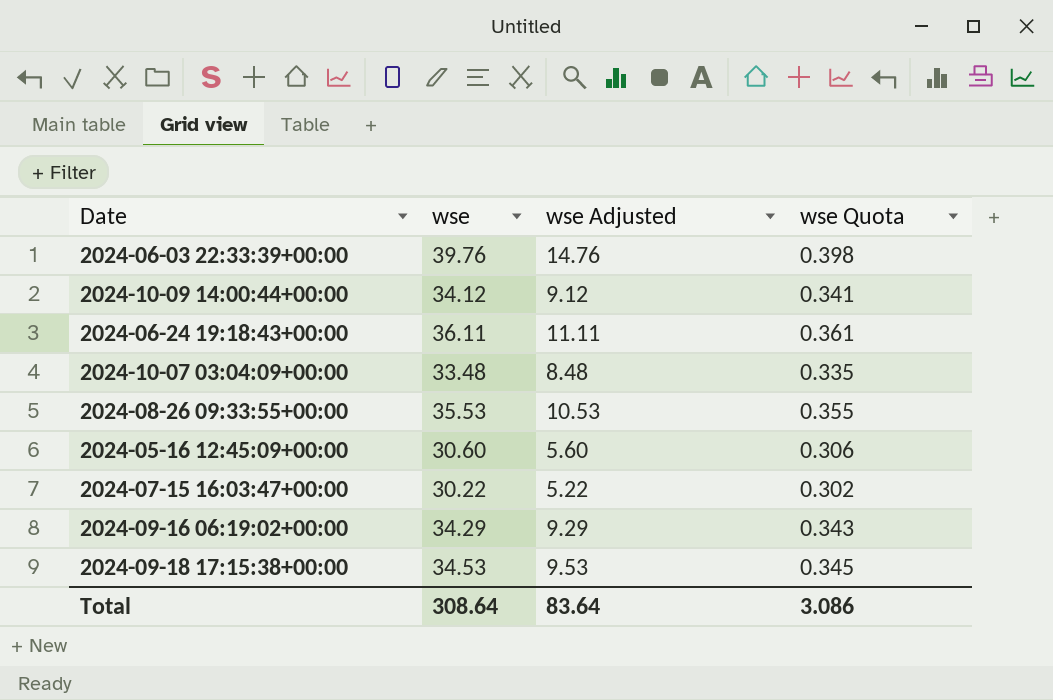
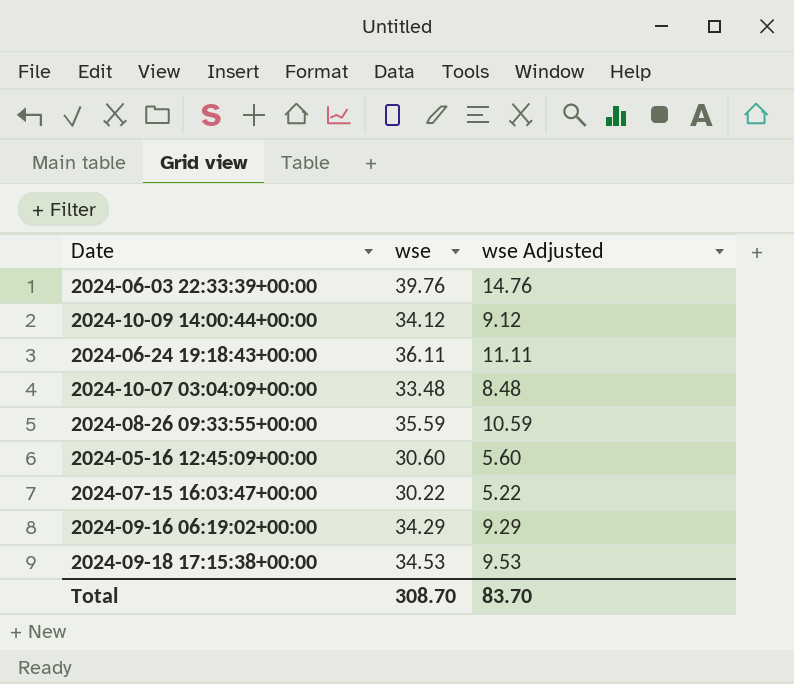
column wse Quota | formula: [wse] * 0.01 -> none
2024-08-26 09:33:55+00:00 | wse: 35.53 -> 35.59
2024-08-26 09:33:55+00:00 | wse Adjusted: 10.53 -> 10.59
Total | wse: 308.64 -> 308.70
Total | wse Adjusted: 83.64 -> 83.70

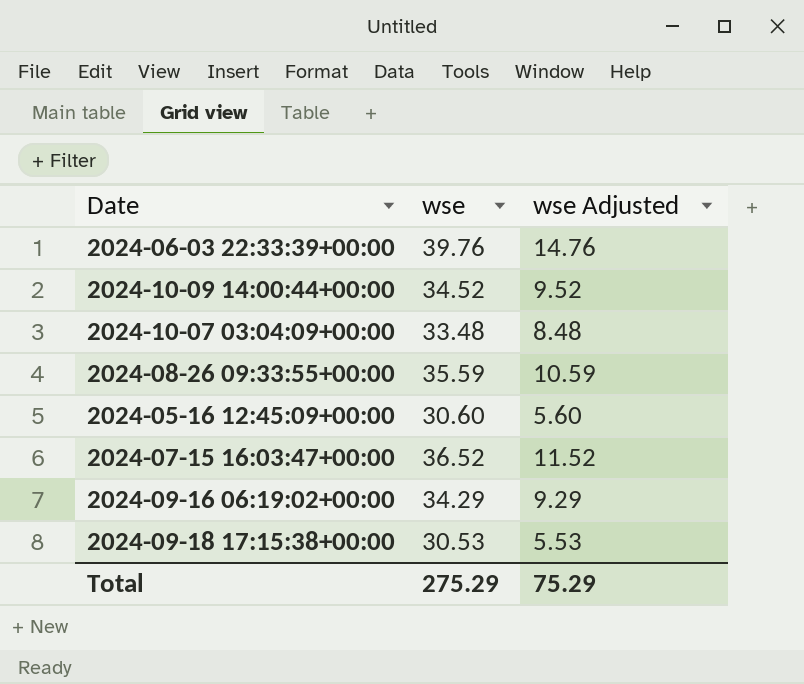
row 2024-06-24 19:18:43+00:00: 36.11 | 11.11 -> none
2024-10-09 14:00:44+00:00 | wse: 34.12 -> 34.52
2024-10-09 14:00:44+00:00 | wse Adjusted: 9.12 -> 9.52
2024-07-15 16:03:47+00:00 | wse: 30.22 -> 36.52
2024-07-15 16:03:47+00:00 | wse Adjusted: 5.22 -> 11.52
2024-09-18 17:15:38+00:00 | wse: 34.53 -> 30.53
2024-09-18 17:15:38+00:00 | wse Adjusted: 9.53 -> 5.53
Total | wse: 308.70 -> 275.29
Total | wse Adjusted: 83.70 -> 75.29

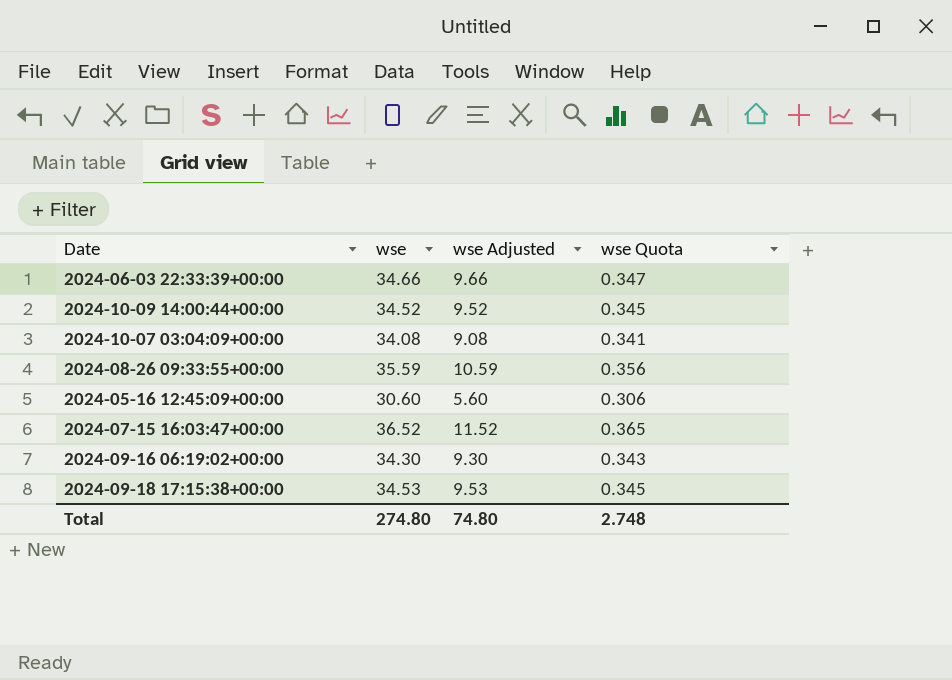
column wse Quota | formula: none -> [wse] * 0.01
2024-06-03 22:33:39+00:00 | wse: 39.76 -> 34.66
2024-06-03 22:33:39+00:00 | wse Adjusted: 14.76 -> 9.66
2024-10-07 03:04:09+00:00 | wse: 33.48 -> 34.08
2024-10-07 03:04:09+00:00 | wse Adjusted: 8.48 -> 9.08
2024-09-16 06:19:02+00:00 | wse: 34.29 -> 34.30
2024-09-16 06:19:02+00:00 | wse Adjusted: 9.29 -> 9.30
2024-09-18 17:15:38+00:00 | wse: 30.53 -> 34.53
2024-09-18 17:15:38+00:00 | wse Adjusted: 5.53 -> 9.53
Total | wse: 275.29 -> 274.80
Total | wse Adjusted: 75.29 -> 74.80

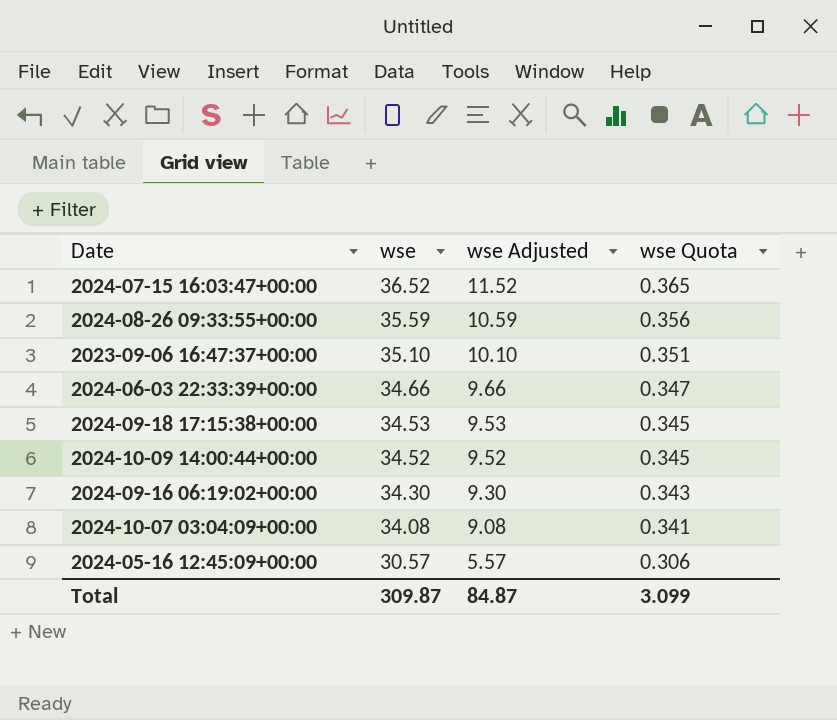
row order: none -> wse descending
row 2023-09-06 16:47:37+00:00: none -> 35.10 | 10.10 | 0.351
2024-05-16 12:45:09+00:00 | wse: 30.60 -> 30.57
2024-05-16 12:45:09+00:00 | wse Adjusted: 5.60 -> 5.57
Total | wse: 274.80 -> 309.87
Total | wse Adjusted: 74.80 -> 84.87
Total | wse Quota: 2.748 -> 3.099

